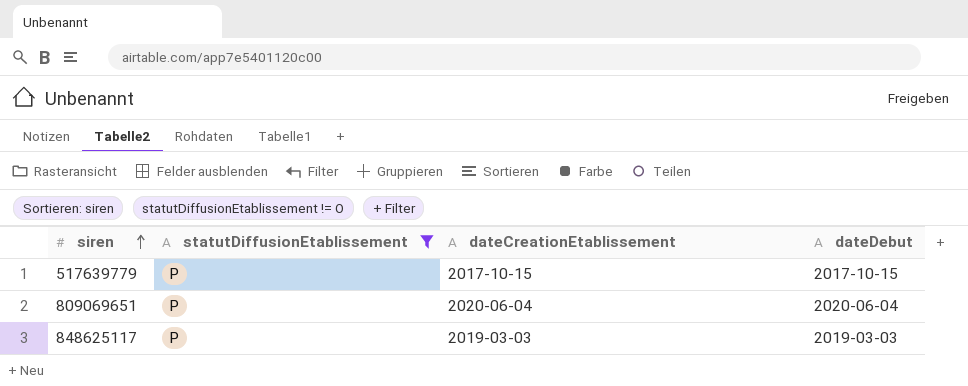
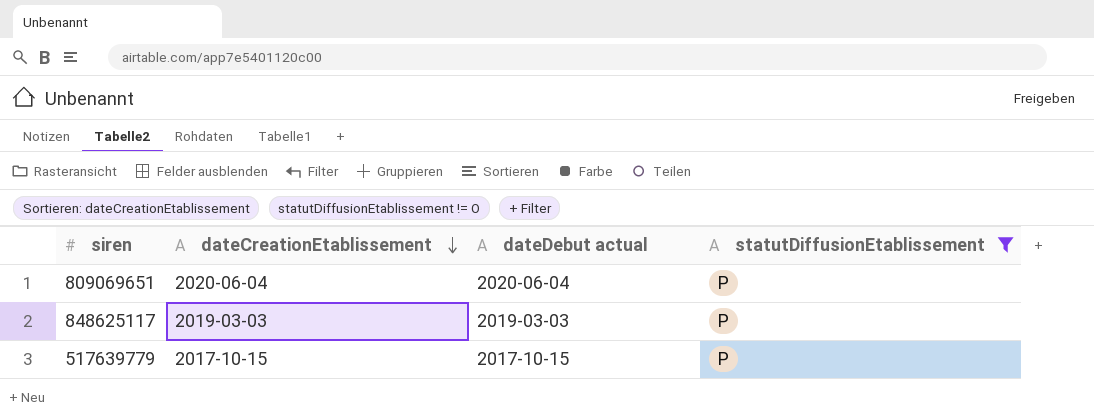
row order: siren ascending -> dateCreationEtablissement descending
column name: dateDebut -> dateDebut actual
column statutDiffusionEtablissement | position: 2 -> 4

